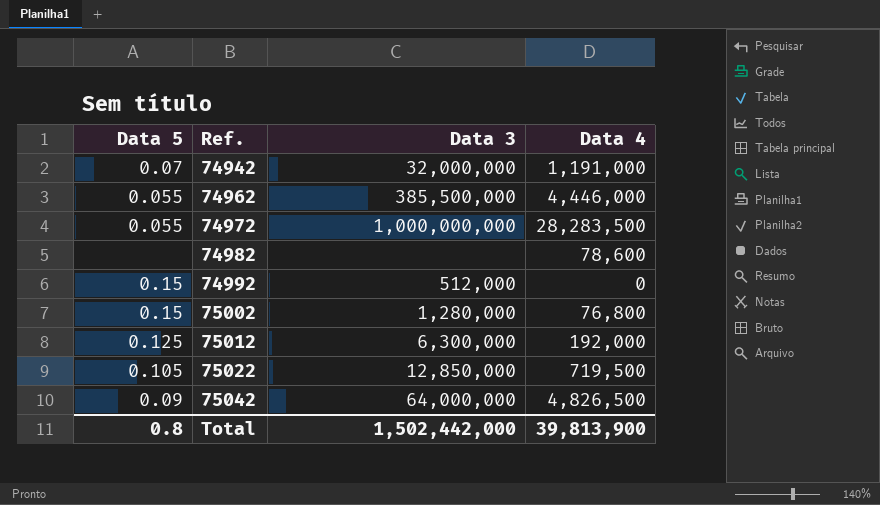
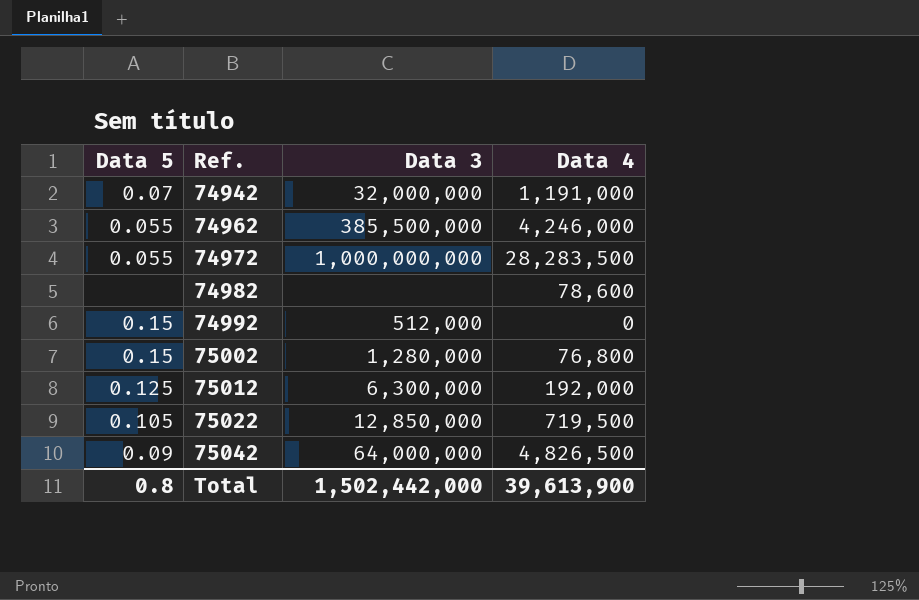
74962 | Data 4: 4,446,000 -> 4,246,000
Total | Data 4: 39,813,900 -> 39,613,900

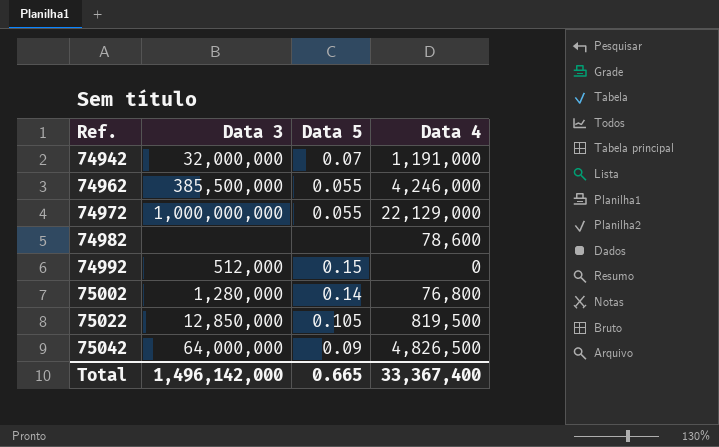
column Data 5 | position: 1 -> 3
row 75012: 0.125 | 6,300,000 | 192,000 -> none
74972 | Data 4: 28,283,500 -> 22,129,000
75002 | Data 5: 0.15 -> 0.14
75022 | Data 4: 719,500 -> 819,500
Total | Data 3: 1,502,442,000 -> 1,496,142,000
Total | Data 5: 0.8 -> 0.665
Total | Data 4: 39,613,900 -> 33,367,400

